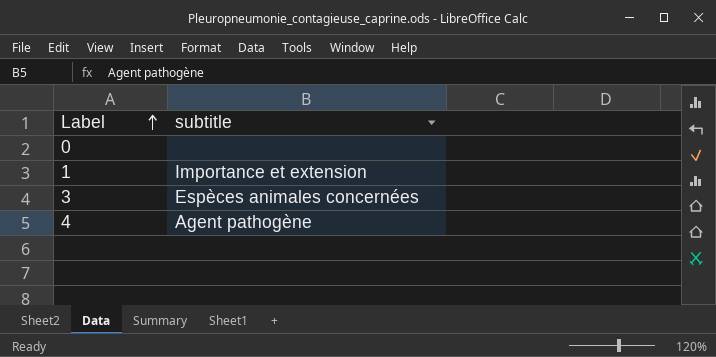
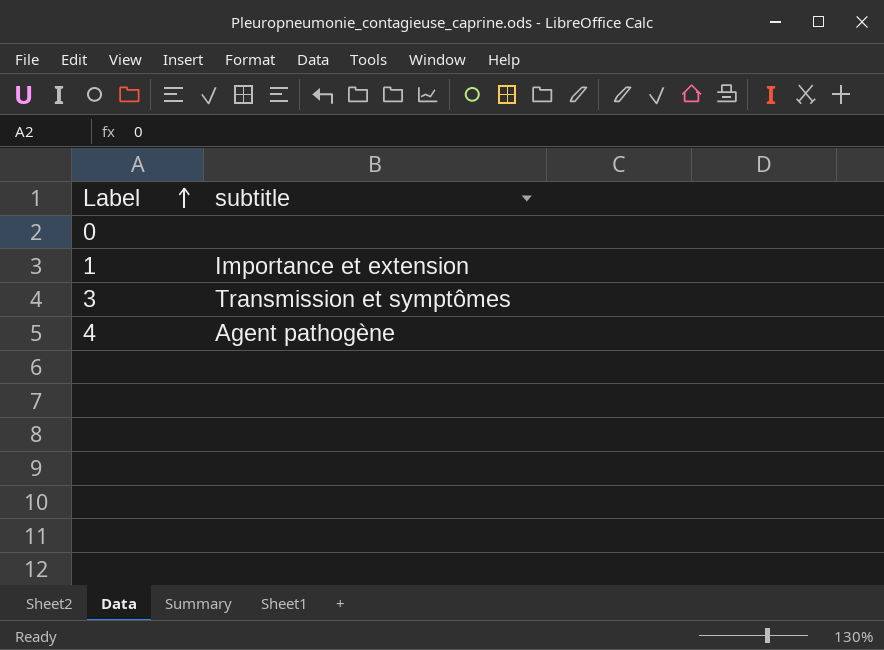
3 | subtitle: Espèces animales concernées -> Transmission et symptômes

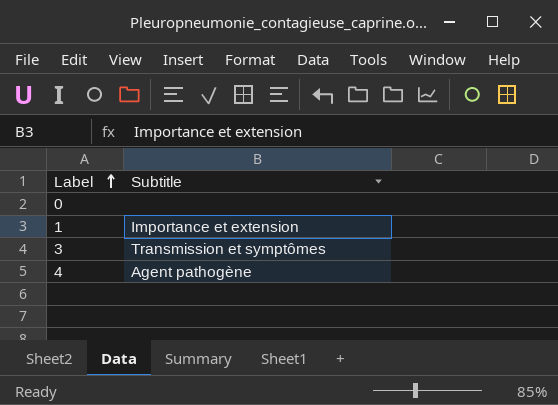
column name: subtitle -> Subtitle

